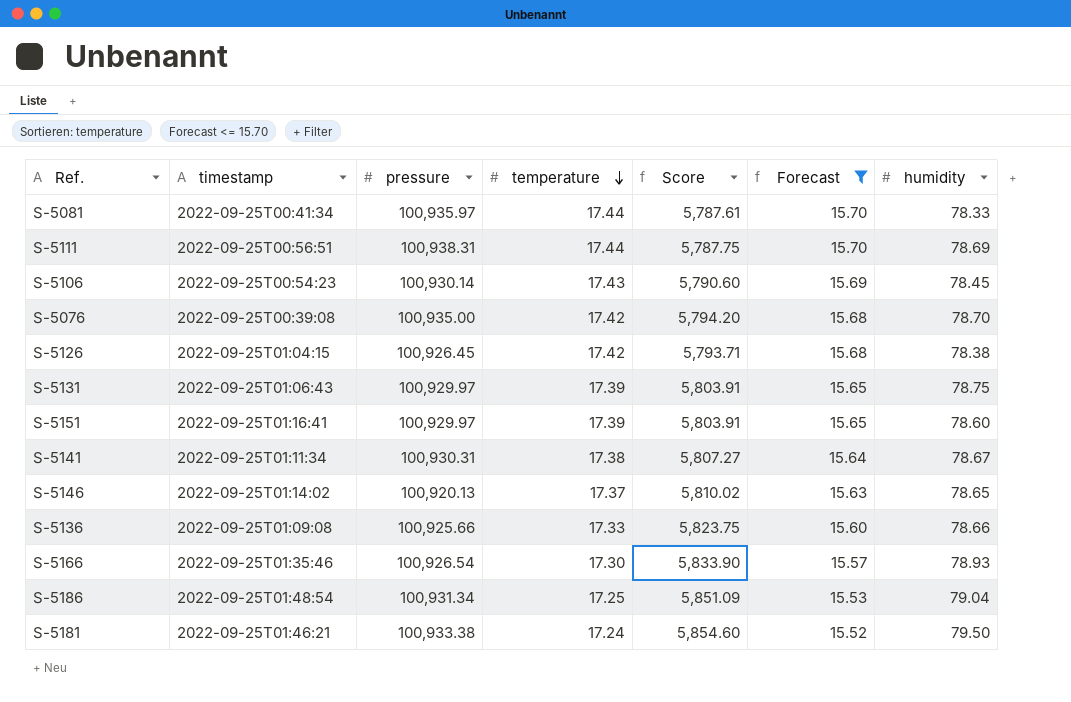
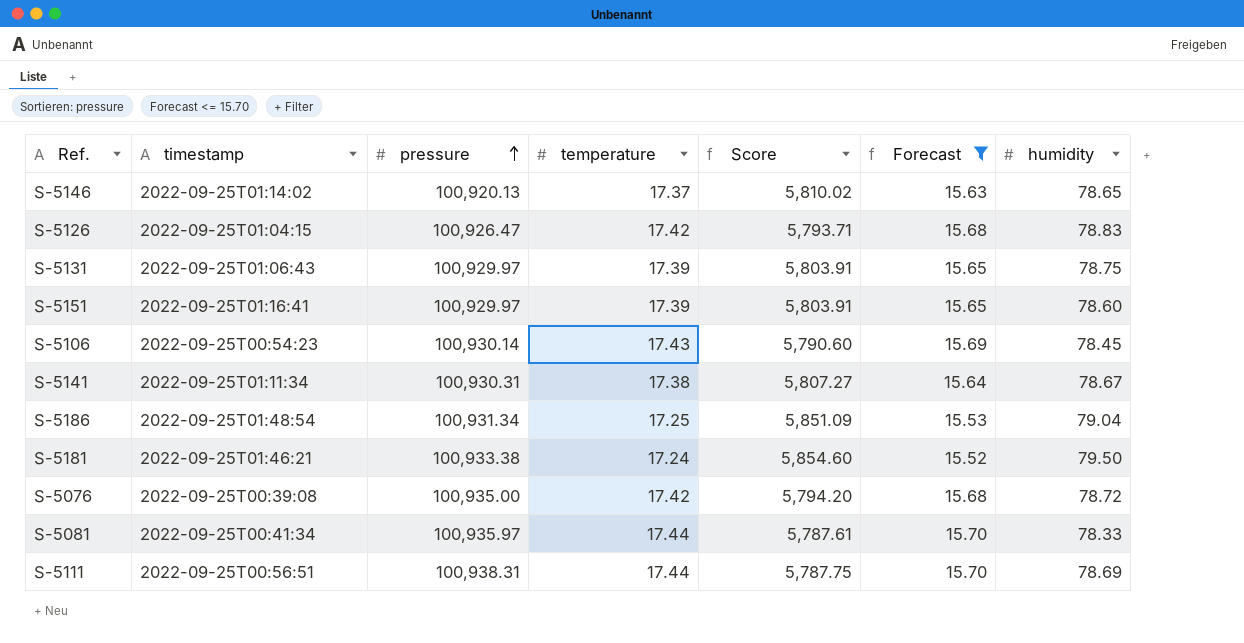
row order: temperature descending -> pressure ascending
row S-5136: 2022-09-25T01:09:08 | 100,925.66 | 17.33 | 5,823.75 | 15.60 | 78.66 -> none
row S-5166: 2022-09-25T01:35:46 | 100,926.54 | 17.30 | 5,833.90 | 15.57 | 78.93 -> none
S-5126 | pressure: 100,926.45 -> 100,926.47
S-5126 | humidity: 78.38 -> 78.83
S-5076 | humidity: 78.70 -> 78.72

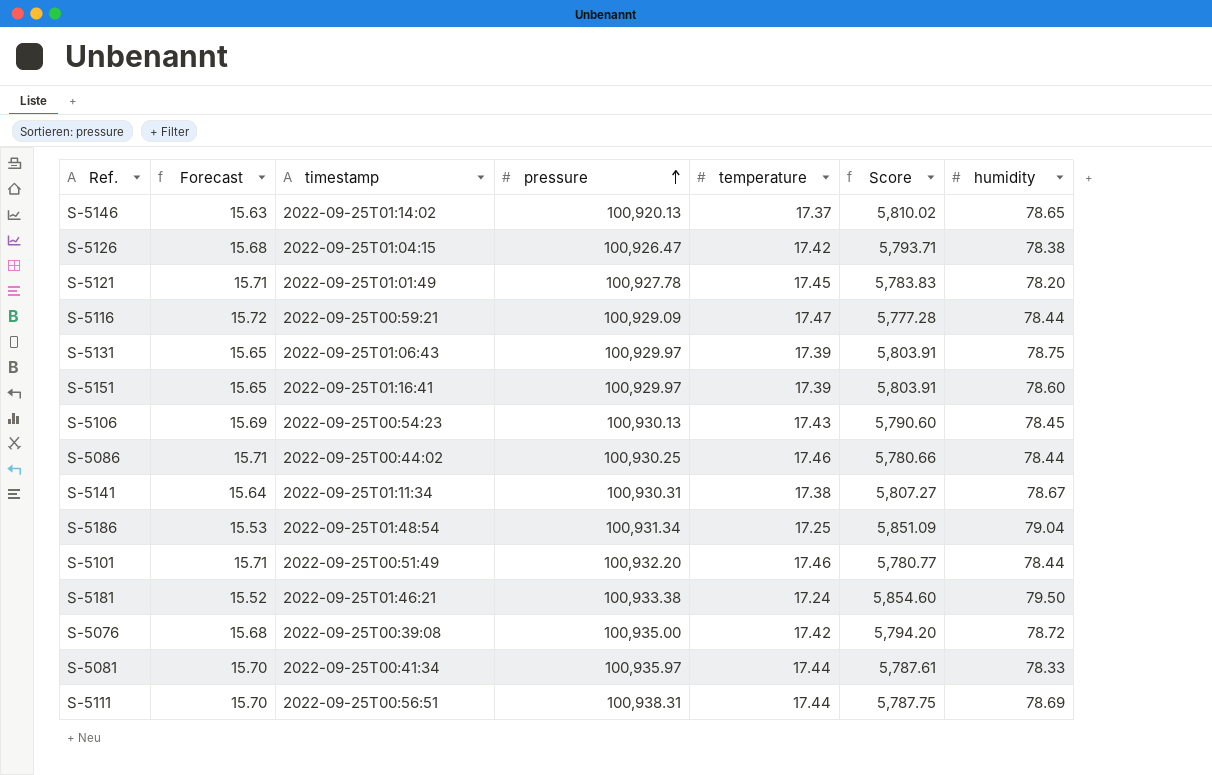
filter: Forecast <= 15.70 -> none
column Forecast | position: 6 -> 2
S-5126 | humidity: 78.83 -> 78.38
S-5106 | pressure: 100,930.14 -> 100,930.13

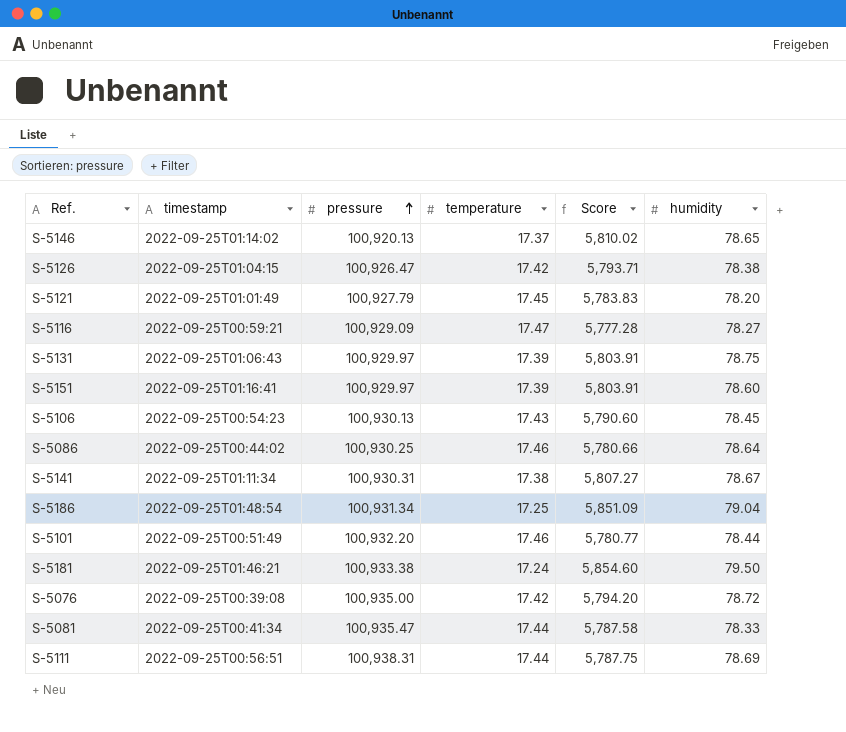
column Forecast | formula: [temperature] * 0.9 -> none
S-5121 | pressure: 100,927.78 -> 100,927.79
S-5116 | humidity: 78.44 -> 78.27
S-5086 | humidity: 78.44 -> 78.64
S-5081 | pressure: 100,935.97 -> 100,935.47
S-5081 | Score: 5,787.61 -> 5,787.58

